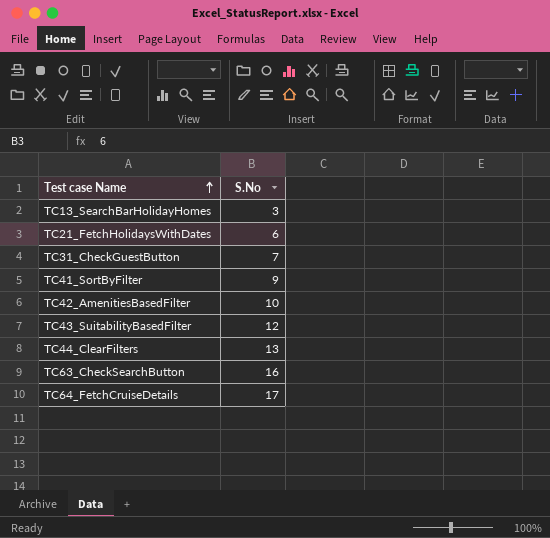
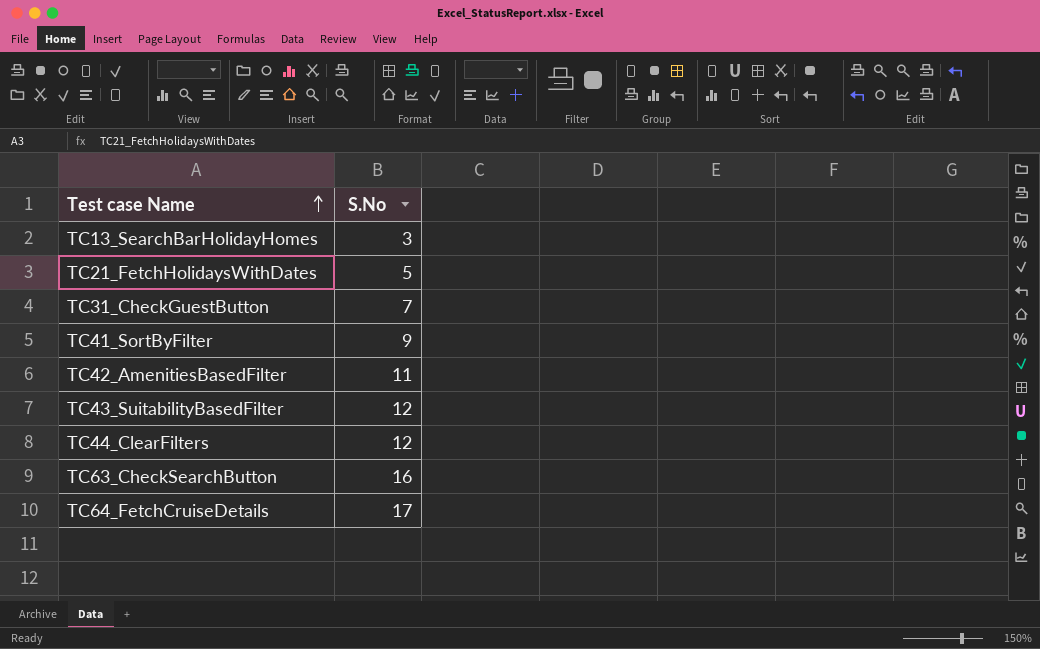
TC21_FetchHolidaysWithDates | S.No: 6 -> 5
TC42_AmenitiesBasedFilter | S.No: 10 -> 11
TC44_ClearFilters | S.No: 13 -> 12

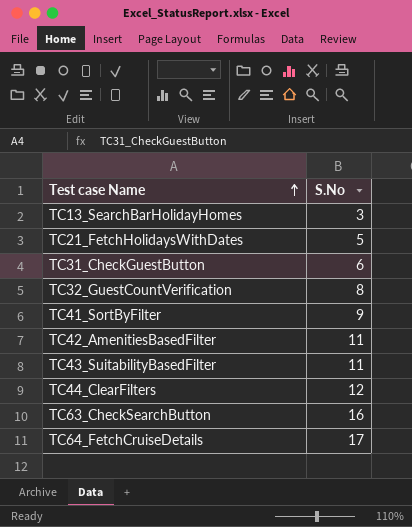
TC31_CheckGuestButton | S.No: 7 -> 6
row TC32_GuestCountVerification: none -> 8
TC43_SuitabilityBasedFilter | S.No: 12 -> 11

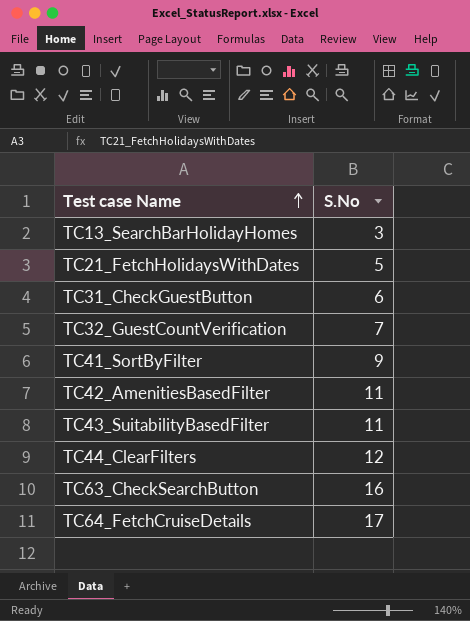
TC32_GuestCountVerification | S.No: 8 -> 7

